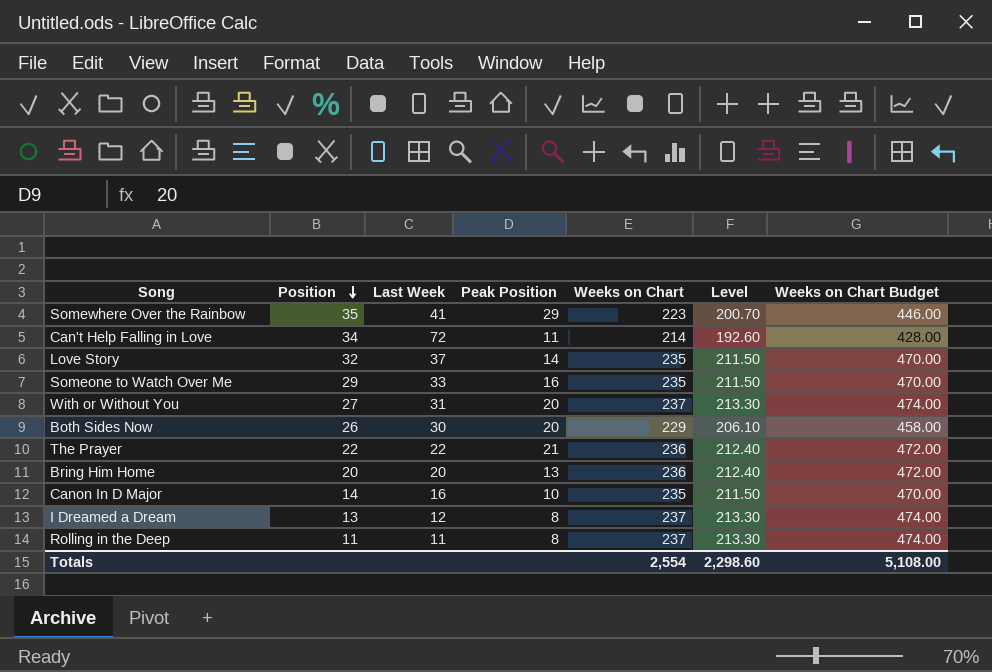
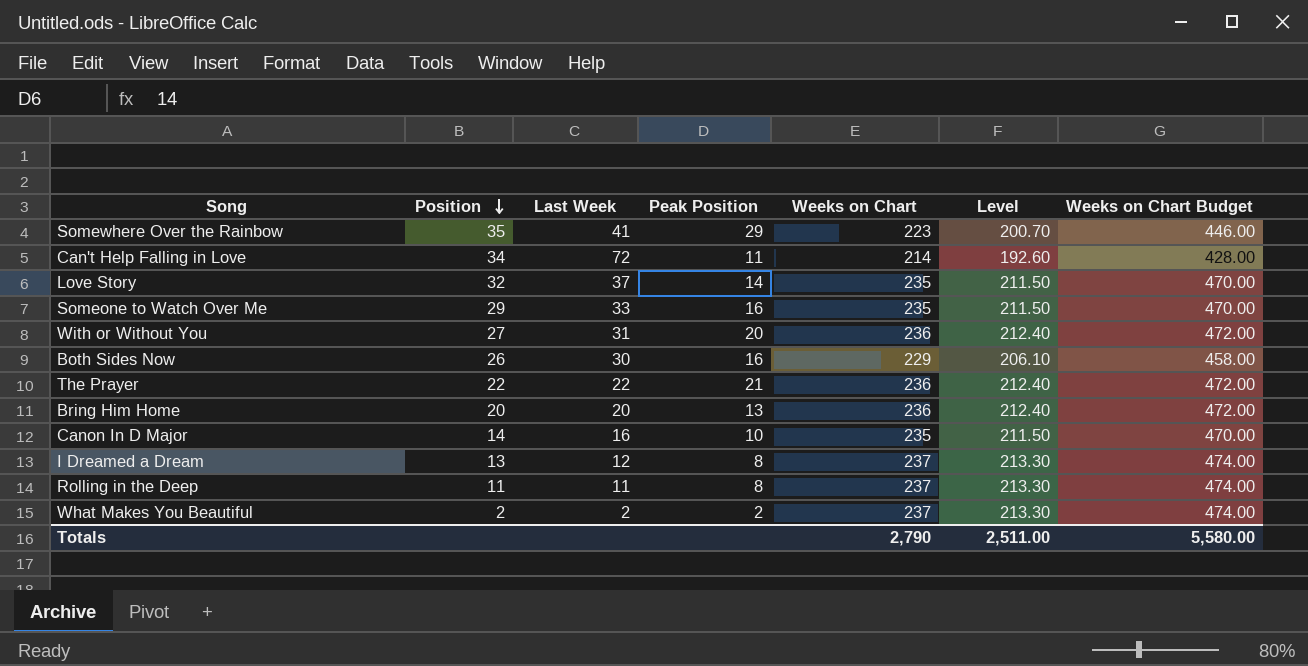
With or Without You | Weeks on Chart: 237 -> 236
With or Without You | Level: 213.30 -> 212.40
With or Without You | Weeks on Chart Budget: 474.00 -> 472.00
Both Sides Now | Peak Position: 20 -> 16
row What Makes You Beautiful: none -> 2 | 2 | 2 | 237 | 213.30 | 474.00
Totals | Weeks on Chart: 2,554 -> 2,790
Totals | Level: 2,298.60 -> 2,511.00
Totals | Weeks on Chart Budget: 5,108.00 -> 5,580.00

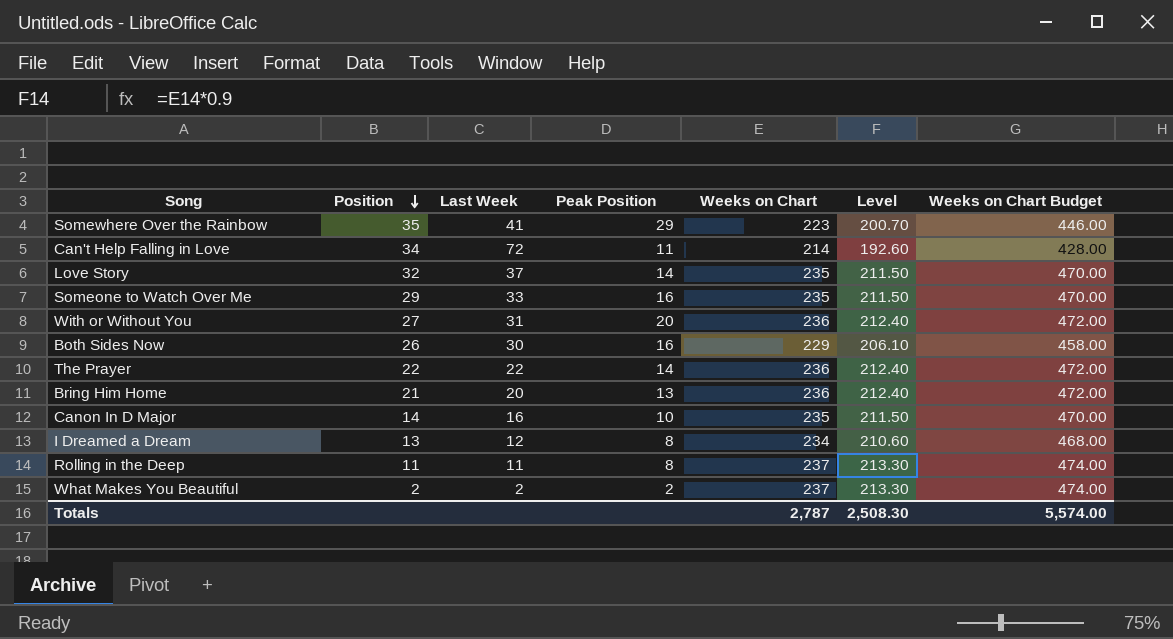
The Prayer | Peak Position: 21 -> 14
Bring Him Home | Position: 20 -> 21
I Dreamed a Dream | Weeks on Chart: 237 -> 234
I Dreamed a Dream | Level: 213.30 -> 210.60
I Dreamed a Dream | Weeks on Chart Budget: 474.00 -> 468.00
Totals | Weeks on Chart: 2,790 -> 2,787
Totals | Level: 2,511.00 -> 2,508.30
Totals | Weeks on Chart Budget: 5,580.00 -> 5,574.00

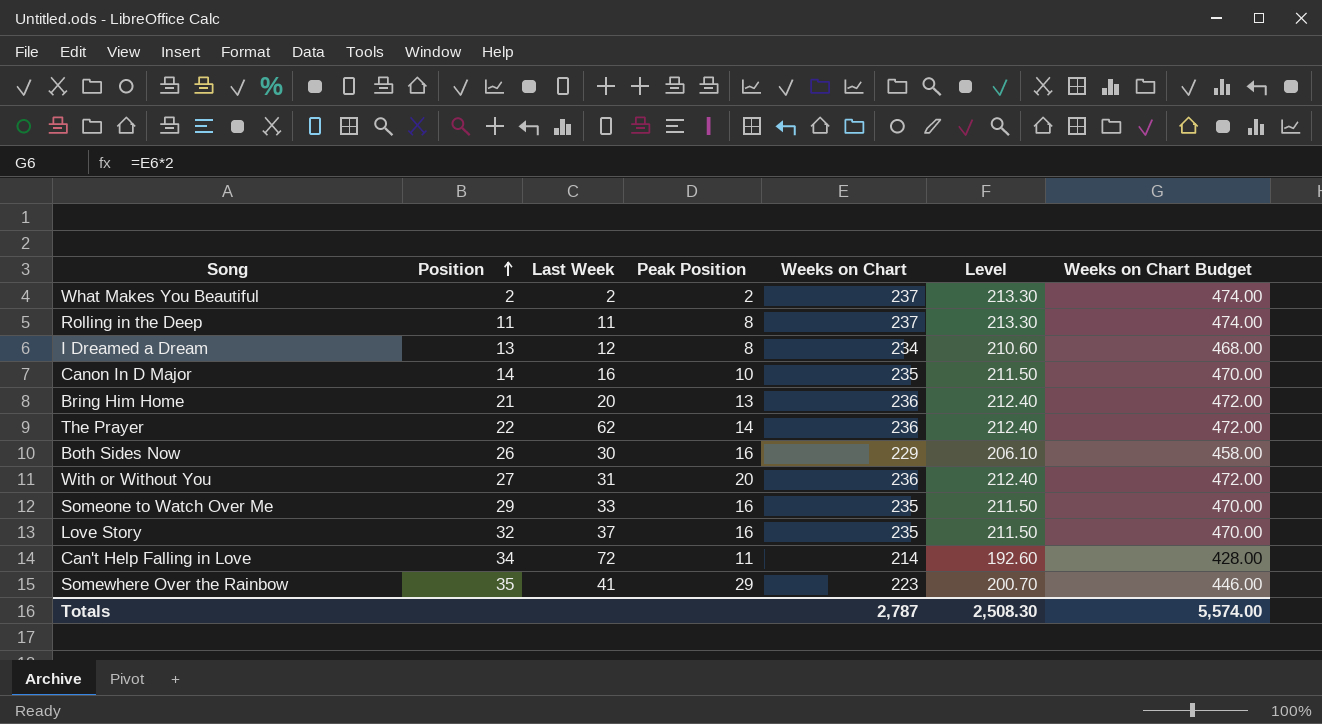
row order: Position descending -> Position ascending
The Prayer | Last Week: 22 -> 62
Love Story | Peak Position: 14 -> 16

